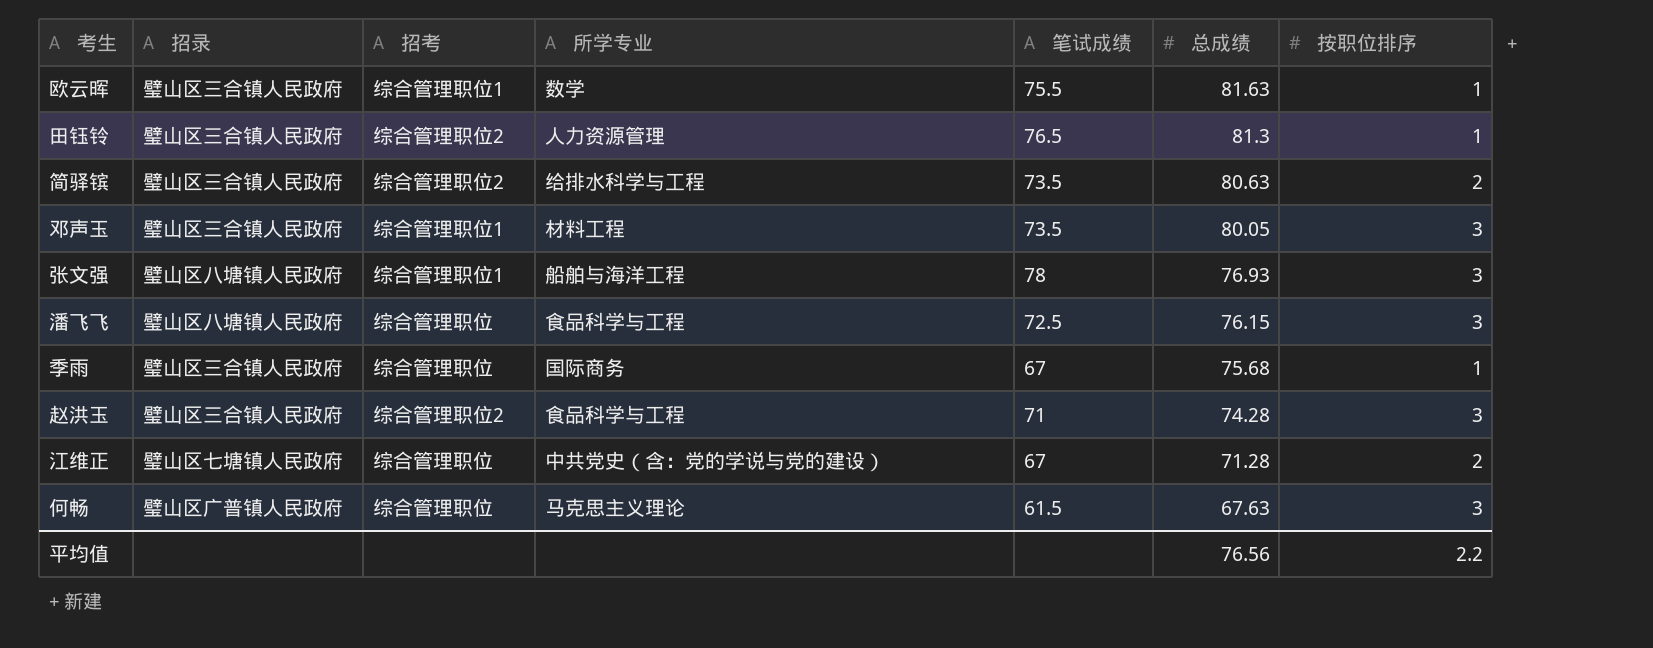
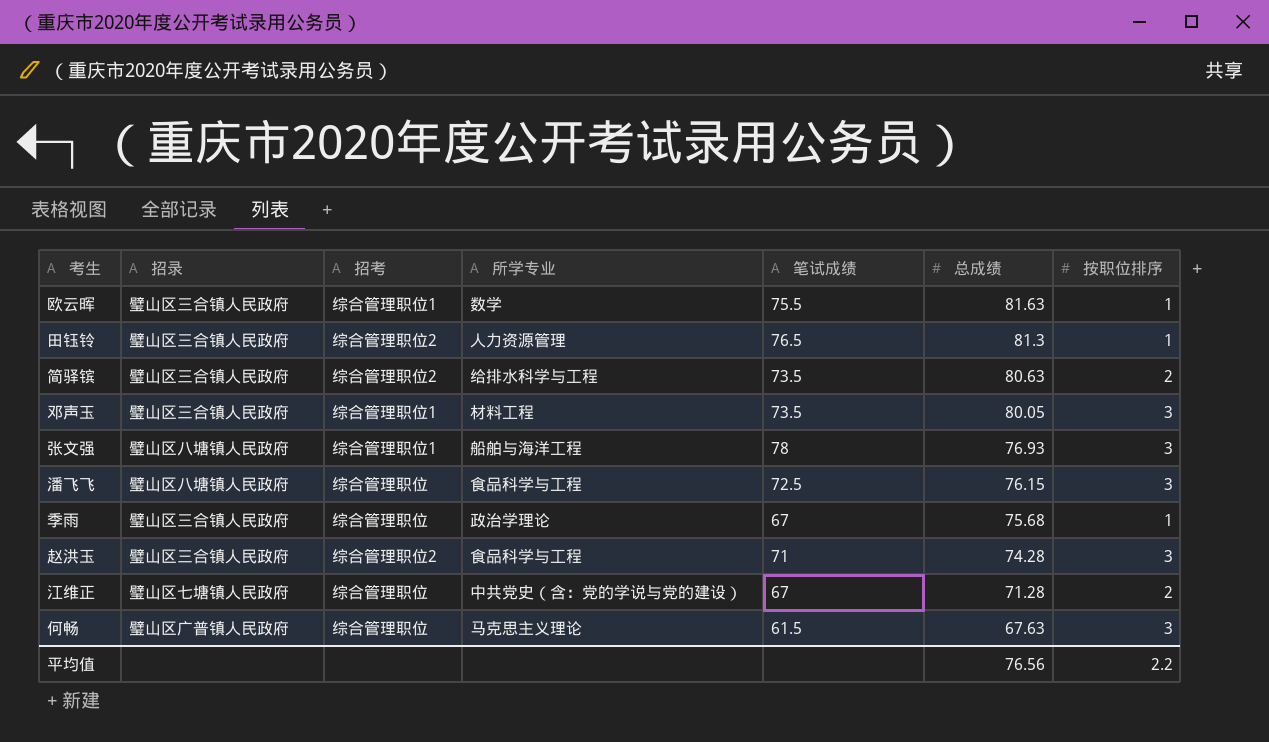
季雨 | 所学专业: 国际商务 -> 政治学理论

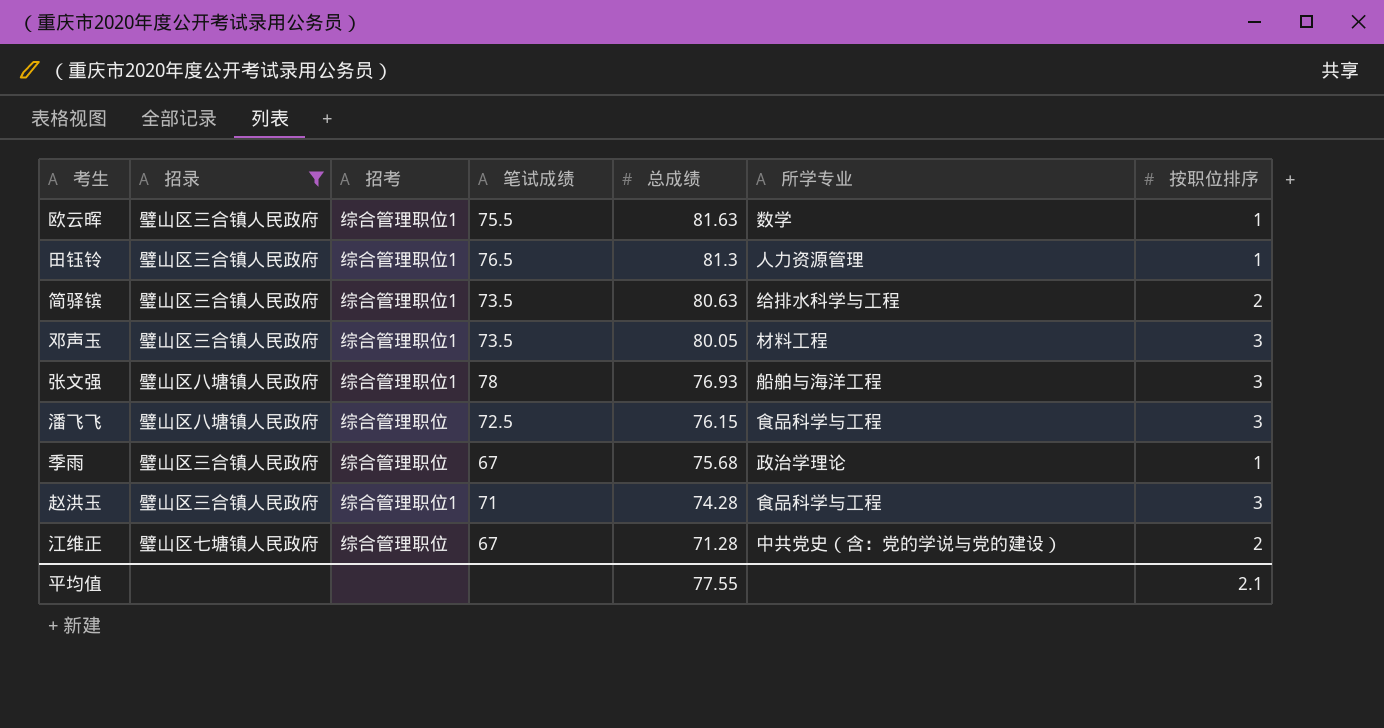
filter: none -> 招录 != 璧山区广普镇人民政府
column 所学专业 | position: 4 -> 6
田钰铃 | 招考: 综合管理职位2 -> 综合管理职位1
简驿镔 | 招考: 综合管理职位2 -> 综合管理职位1
赵洪玉 | 招考: 综合管理职位2 -> 综合管理职位1
平均值 | 总成绩: 76.56 -> 77.55
平均值 | 按职位排序: 2.2 -> 2.1

